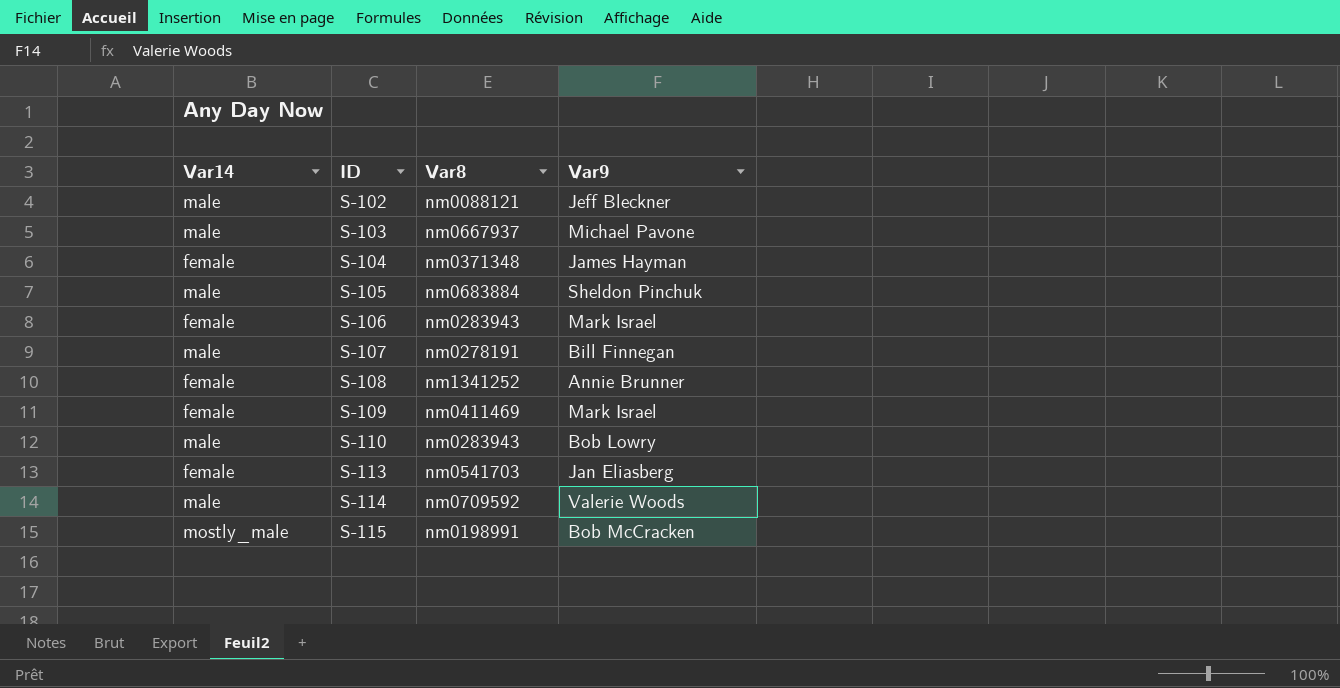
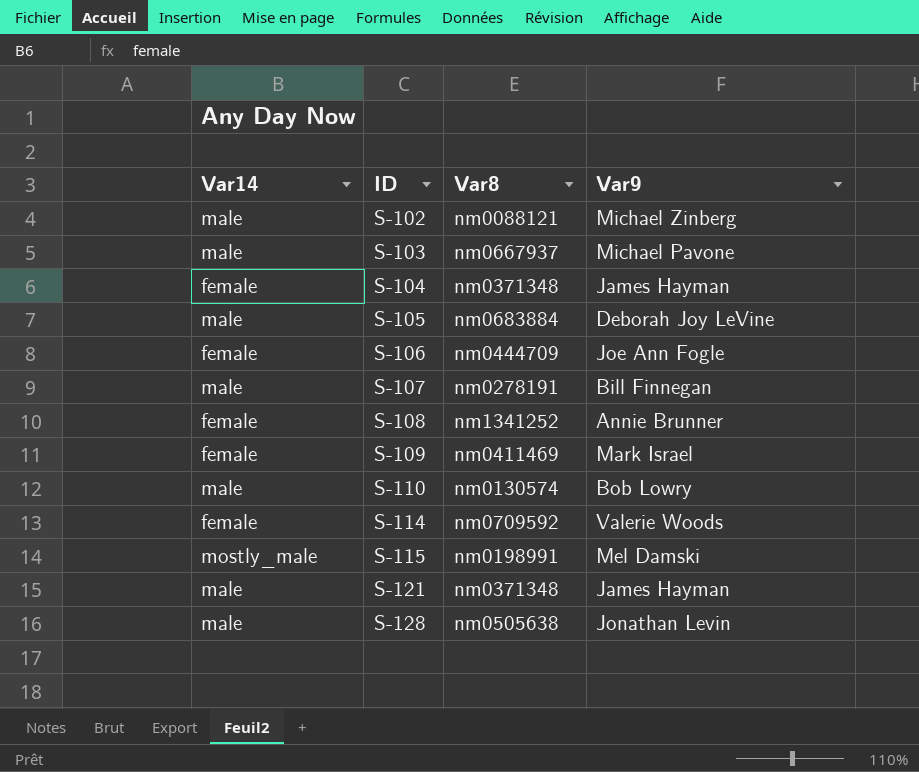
row S-113: female | nm0541703 | Jan Eliasberg -> none
S-102 | Var9: Jeff Bleckner -> Michael Zinberg
S-105 | Var9: Sheldon Pinchuk -> Deborah Joy LeVine
S-106 | Var8: nm0283943 -> nm0444709
S-106 | Var9: Mark Israel -> Joe Ann Fogle
S-110 | Var8: nm0283943 -> nm0130574
S-114 | Var14: male -> female
S-115 | Var9: Bob McCracken -> Mel Damski
row S-121: none -> male | nm0371348 | James Hayman
row S-128: none -> male | nm0505638 | Jonathan Levin

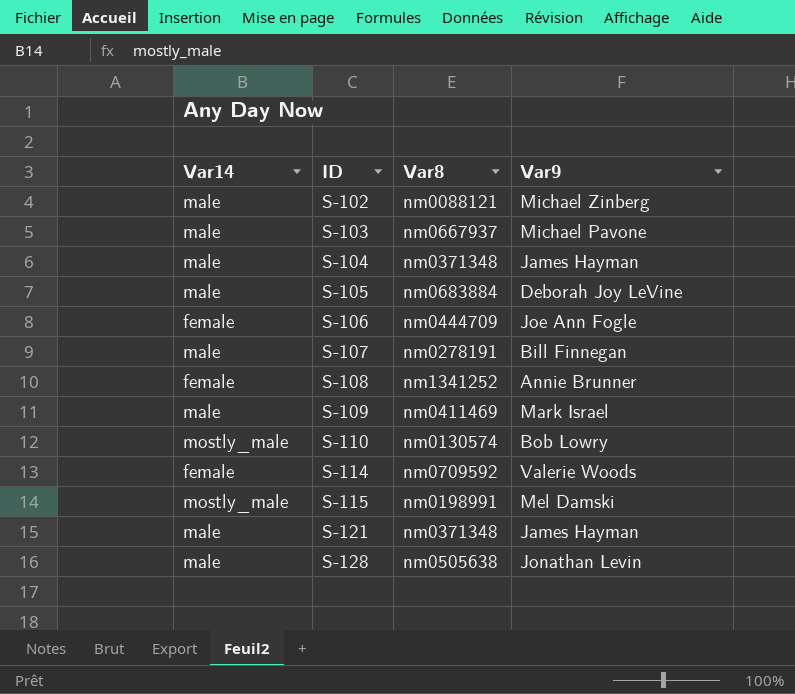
S-104 | Var14: female -> male
S-109 | Var14: female -> male
S-110 | Var14: male -> mostly_male

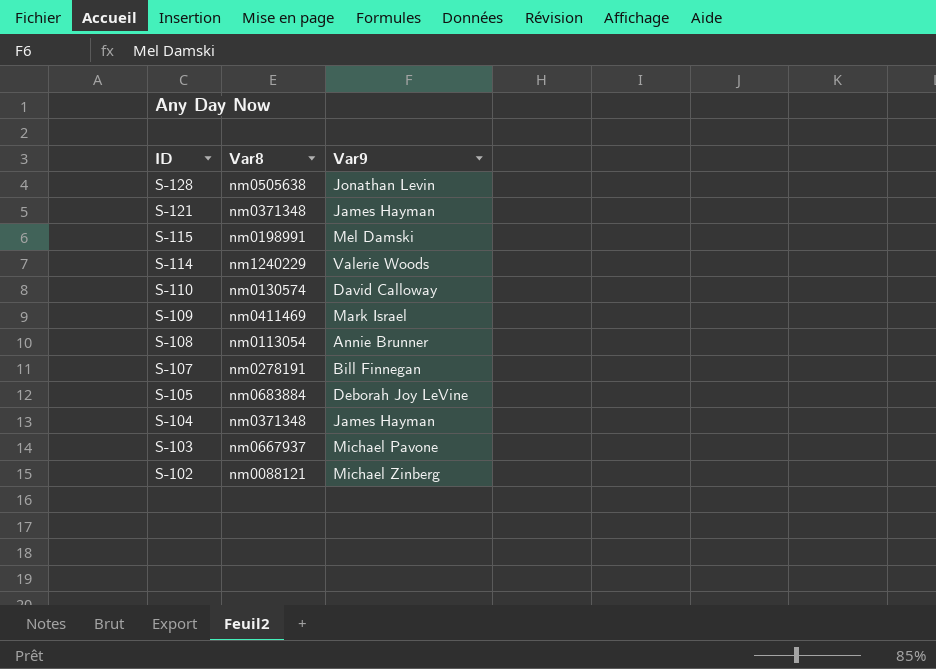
row order: ID ascending -> ID descending
column Var14 | position: 1 -> none
row S-106: female | nm0444709 | Joe Ann Fogle -> none
S-114 | Var8: nm0709592 -> nm1240229
S-110 | Var9: Bob Lowry -> David Calloway
S-108 | Var8: nm1341252 -> nm0113054

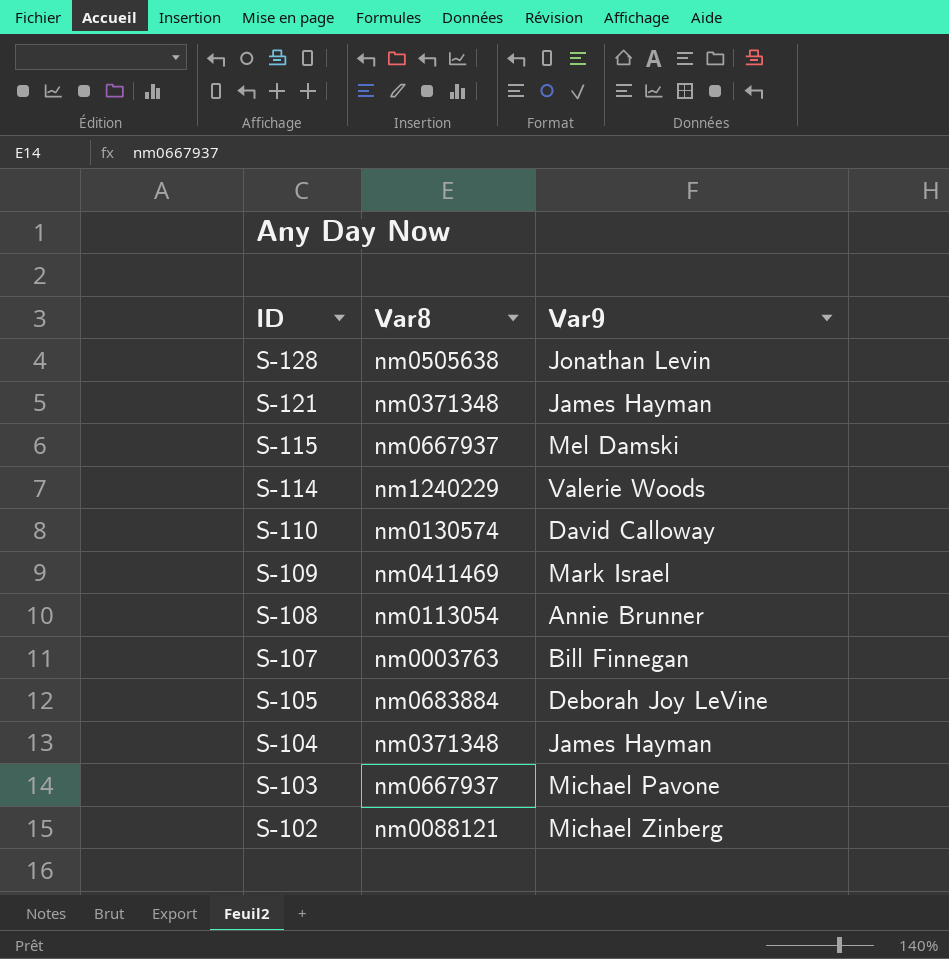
S-115 | Var8: nm0198991 -> nm0667937
S-107 | Var8: nm0278191 -> nm0003763

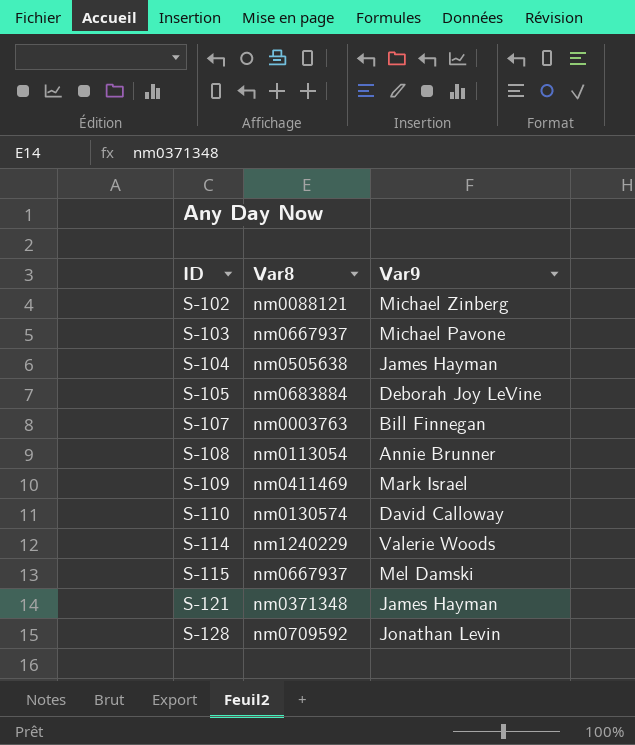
row order: ID descending -> ID ascending
S-104 | Var8: nm0371348 -> nm0505638
S-128 | Var8: nm0505638 -> nm0709592

